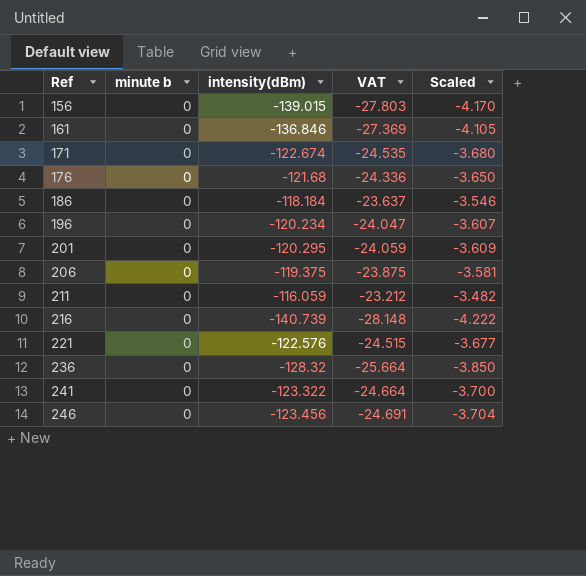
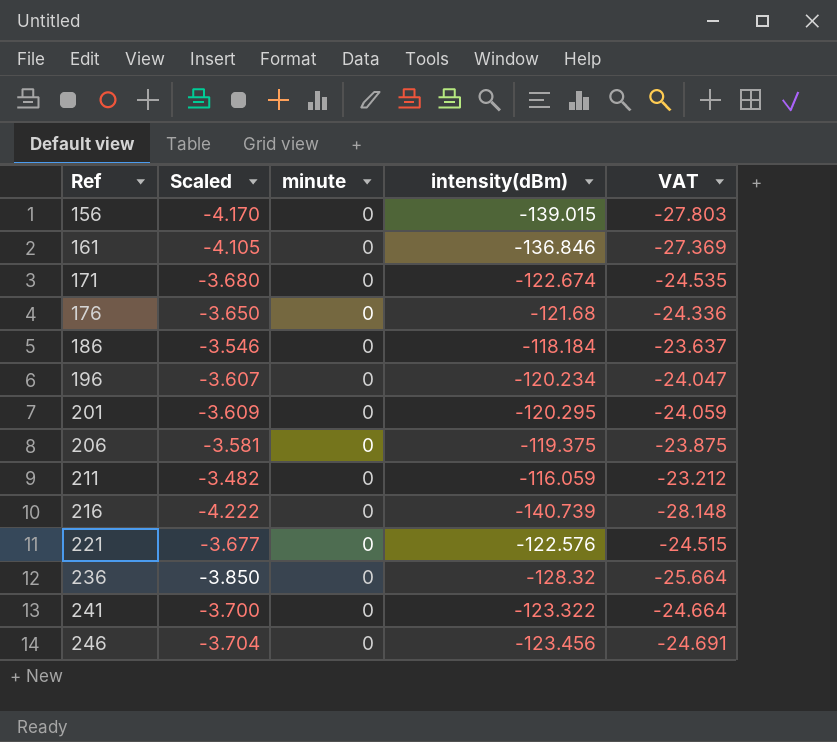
column Scaled | position: 5 -> 2
column name: minute b -> minute

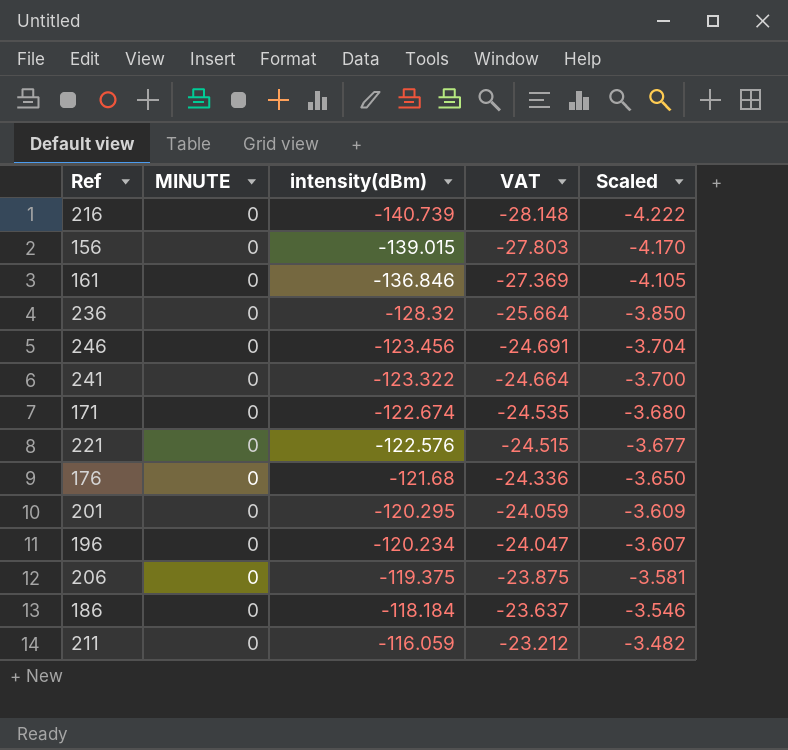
row order: Ref ascending -> intensity(dBm) ascending
column name: minute -> MINUTE
column Scaled | position: 2 -> 5

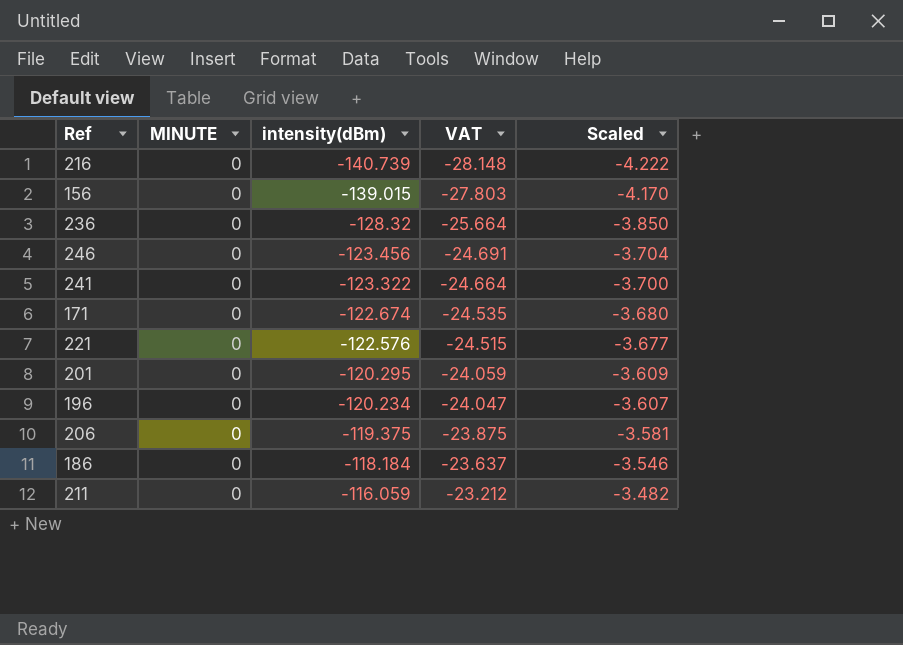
row 161: 0 | -136.846 | -27.369 | -4.105 -> none
row 176: 0 | -121.68 | -24.336 | -3.650 -> none

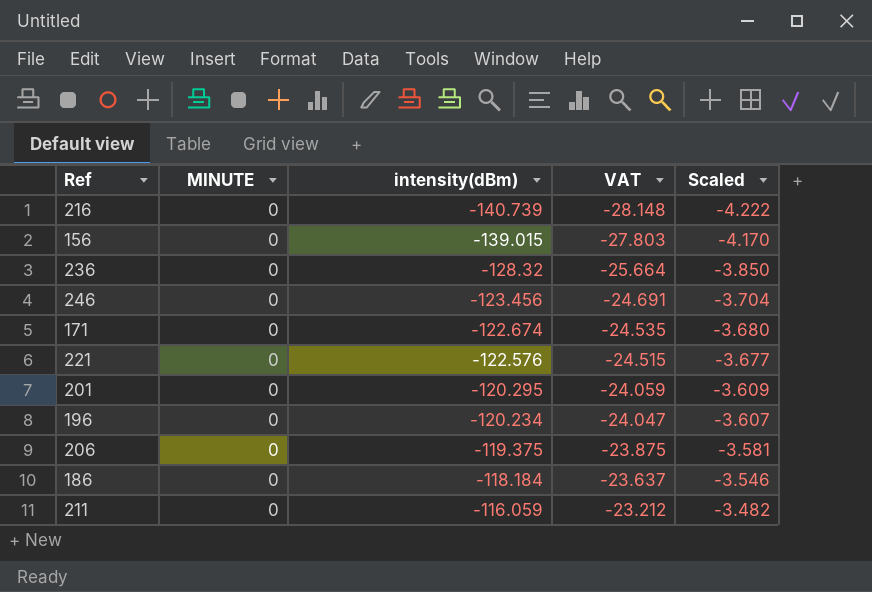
row 241: 0 | -123.322 | -24.664 | -3.700 -> none

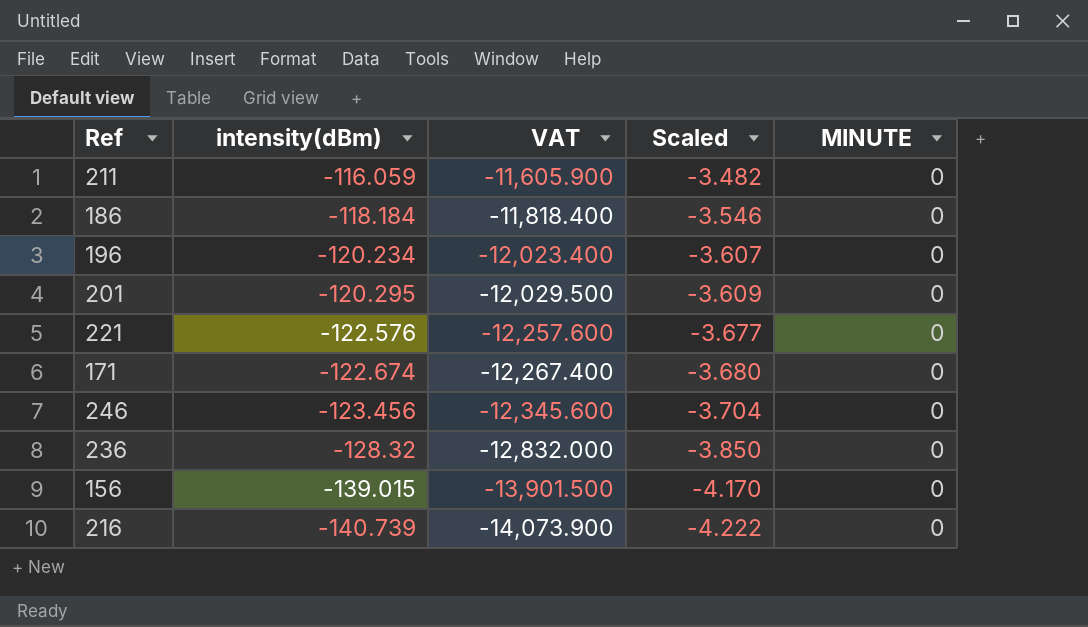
row order: intensity(dBm) ascending -> intensity(dBm) descending
column VAT | formula: [intensity(dBm)] * 0.2 -> [intensity(dBm)] * 100
column MINUTE | position: 2 -> 5
row 206: 0 | -119.375 | -23.875 | -3.581 -> none

